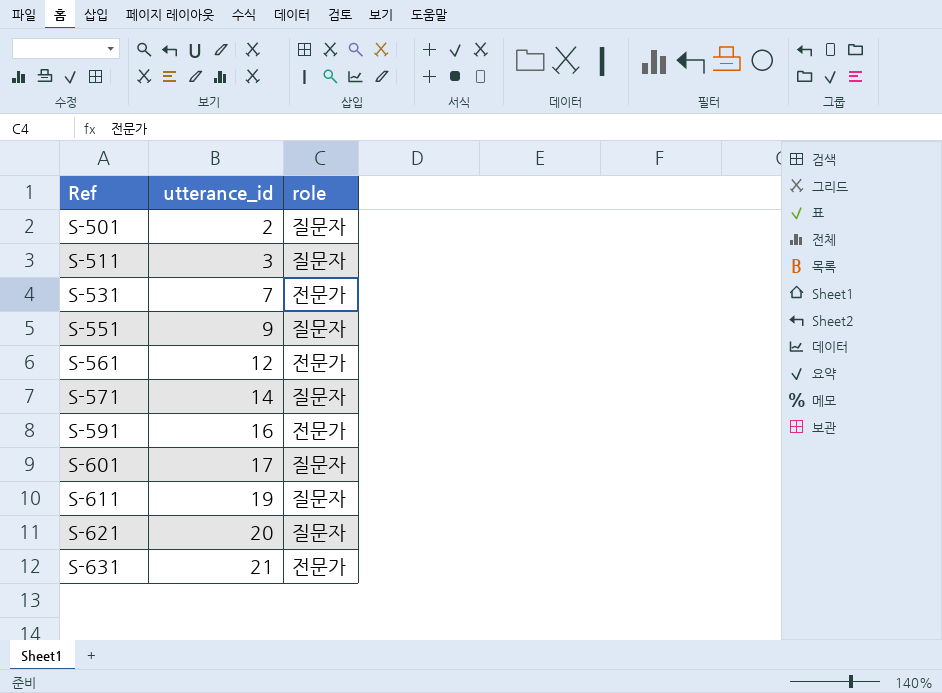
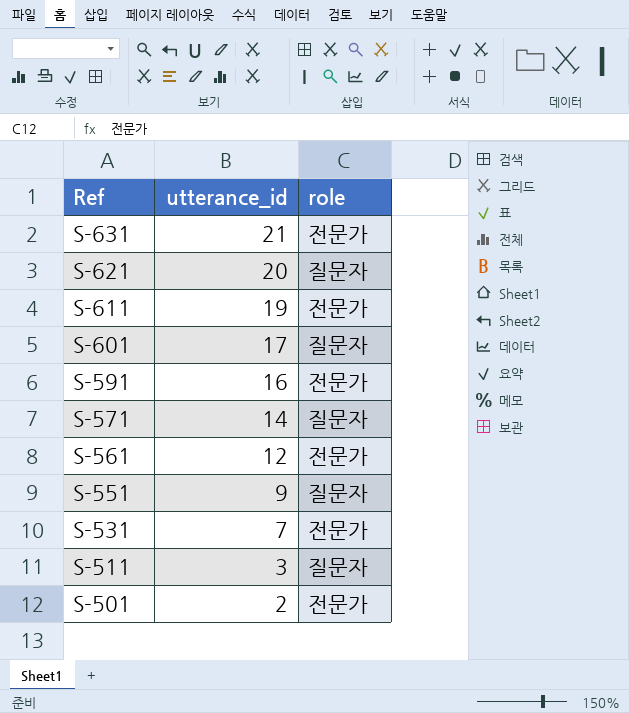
row order: Ref ascending -> Ref descending
S-611 | role: 질문자 -> 전문가
S-501 | role: 질문자 -> 전문가

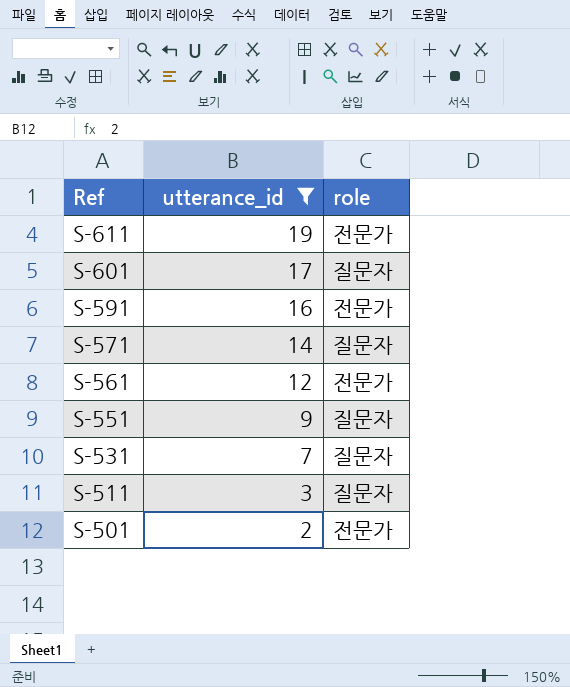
filter: none -> utterance_id <= 19
S-531 | role: 전문가 -> 질문자

